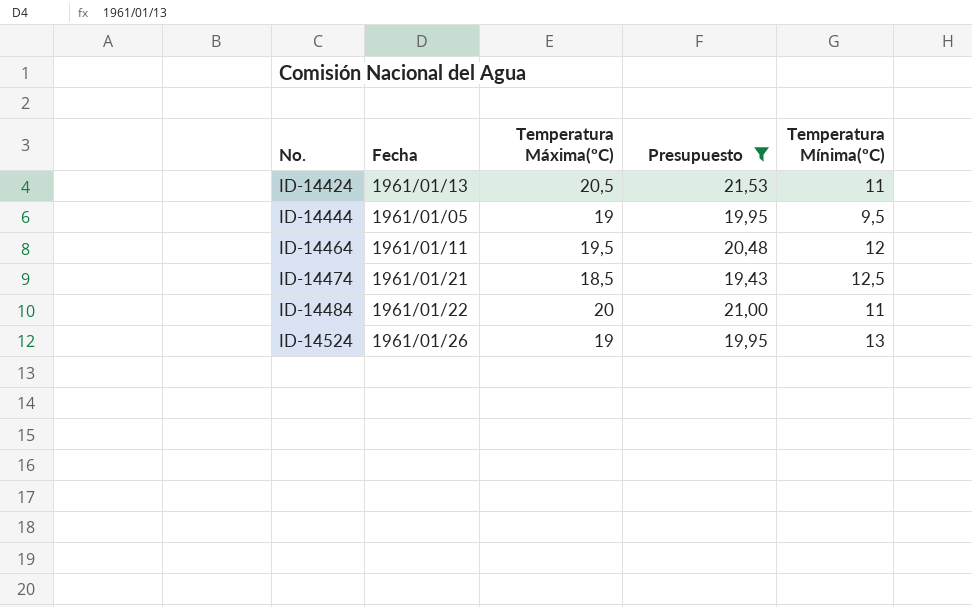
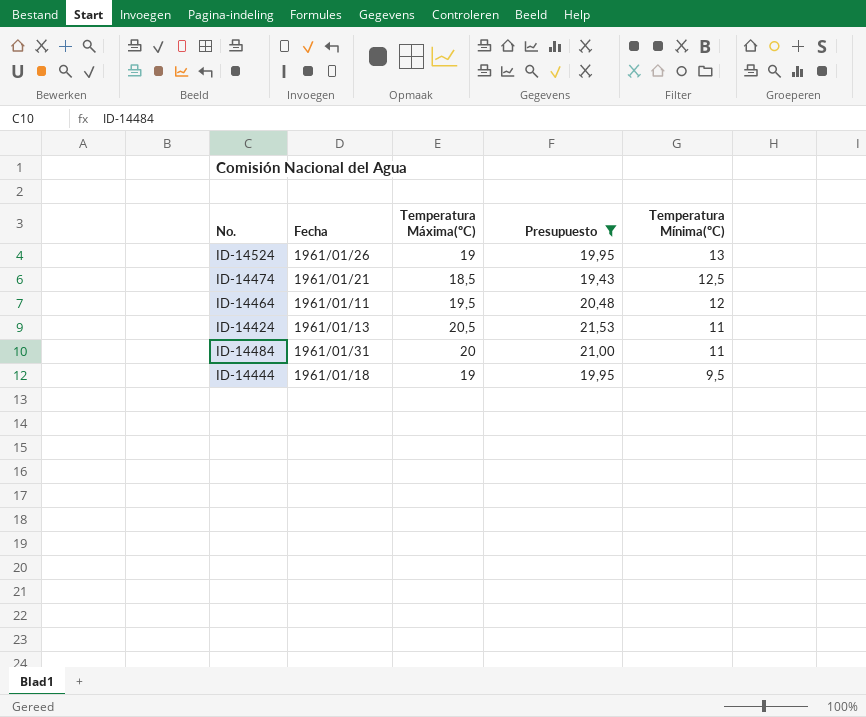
row order: No. ascending -> Temperatura Mínima(ºC) descending
ID-14484 | Fecha: 1961/01/22 -> 1961/01/31
ID-14444 | Fecha: 1961/01/05 -> 1961/01/18

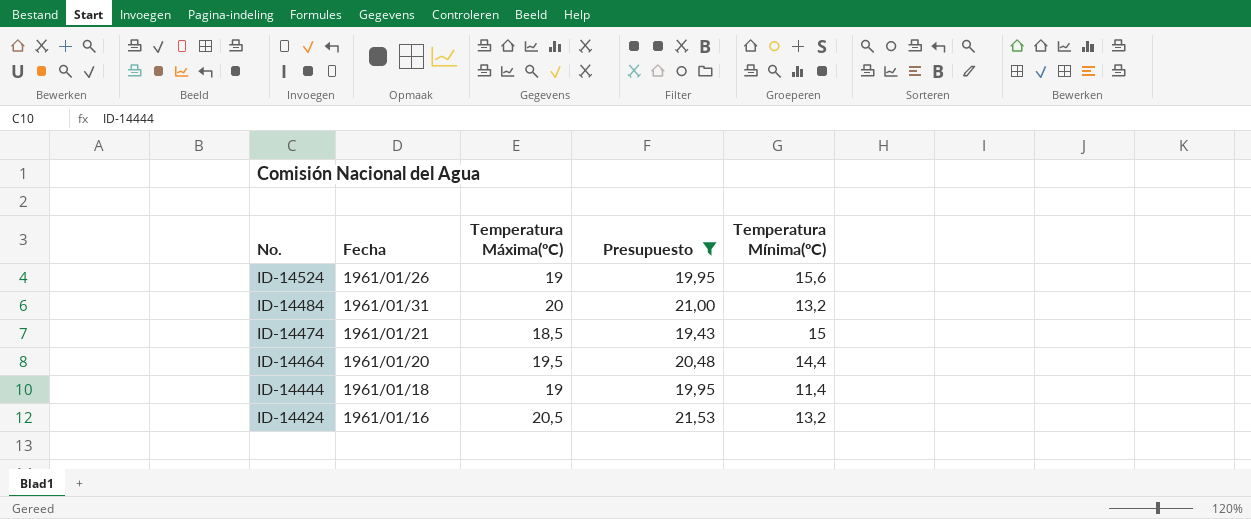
row order: Temperatura Mínima(ºC) descending -> No. descending
ID-14524 | Temperatura Mínima(ºC): 13 -> 15,6
ID-14484 | Temperatura Mínima(ºC): 11 -> 13,2
ID-14474 | Temperatura Mínima(ºC): 12,5 -> 15
ID-14464 | Fecha: 1961/01/11 -> 1961/01/20
ID-14464 | Temperatura Mínima(ºC): 12 -> 14,4
ID-14444 | Temperatura Mínima(ºC): 9,5 -> 11,4
ID-14424 | Fecha: 1961/01/13 -> 1961/01/16
ID-14424 | Temperatura Mínima(ºC): 11 -> 13,2

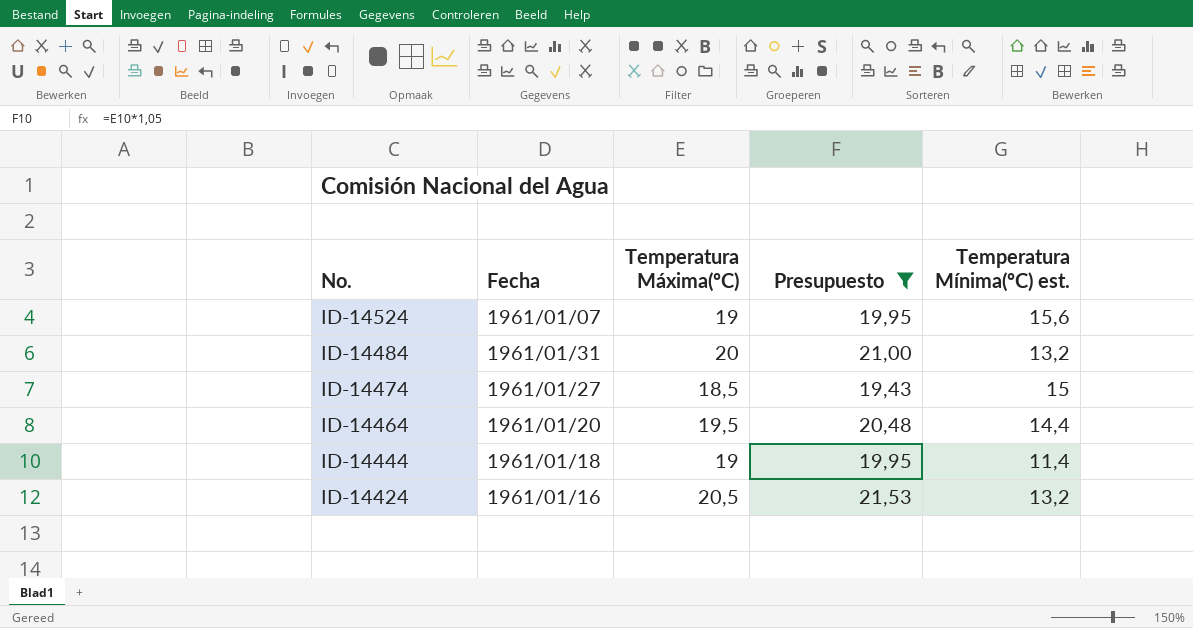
column name: Temperatura Mínima(ºC) -> Temperatura Mínima(ºC) est.
ID-14524 | Fecha: 1961/01/26 -> 1961/01/07
ID-14474 | Fecha: 1961/01/21 -> 1961/01/27

